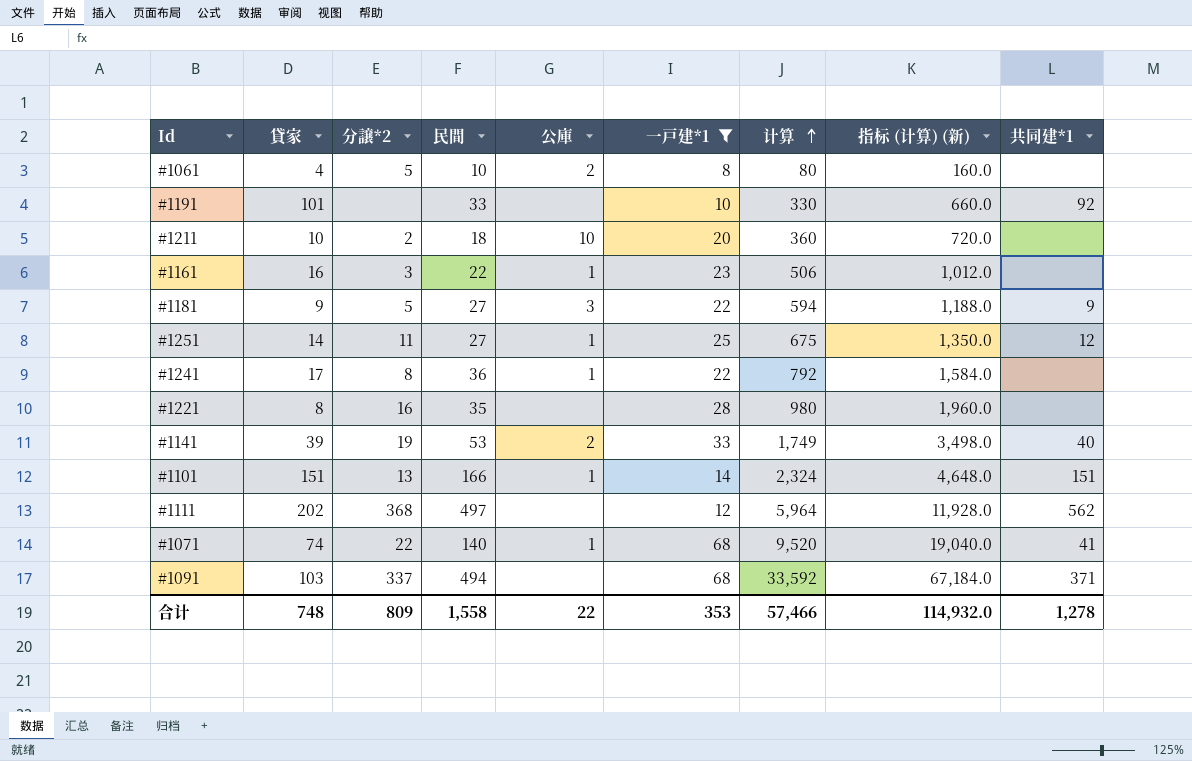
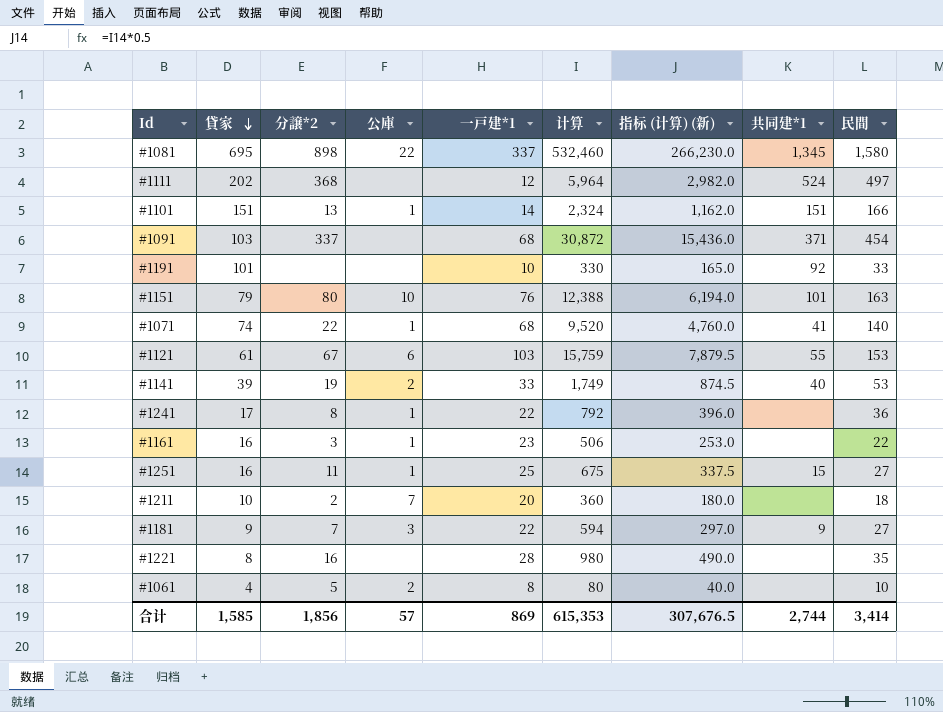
filter: 一戸建*1 <= 68 -> none
row order: 计算 ascending -> 貸家 descending
column 指标 (计算) (新) | formula: [计算] * 2 -> [计算] * 0.5
column 民間 | position: 4 -> 9
#1111 | 共同建*1: 562 -> 524
#1091 | 计算: 33,592 -> 30,872
#1091 | 民間: 494 -> 454
#1251 | 貸家: 14 -> 16
#1251 | 共同建*1: 12 -> 15
#1211 | 公庫: 10 -> 7
#1181 | 分譲*2: 5 -> 7
合计 | 貸家: 748 -> 1,585
合计 | 分譲*2: 809 -> 1,856
合计 | 公庫: 22 -> 57
合计 | 一戸建*1: 353 -> 869
合计 | 计算: 57,466 -> 615,353
合计 | 指标 (计算) (新): 114,932.0 -> 307,676.5
合计 | 共同建*1: 1,278 -> 2,744
合计 | 民間: 1,558 -> 3,414

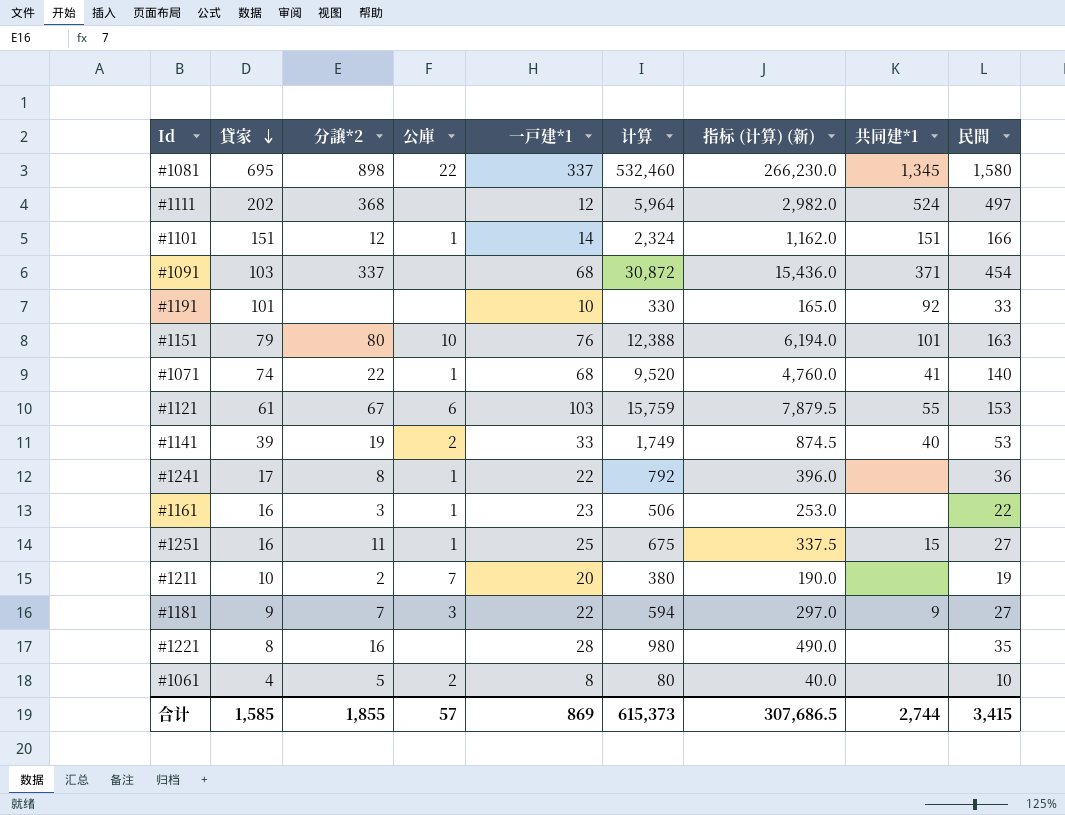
#1101 | 分譲*2: 13 -> 12
#1211 | 计算: 360 -> 380
#1211 | 指标 (计算) (新): 180.0 -> 190.0
#1211 | 民間: 18 -> 19
合计 | 分譲*2: 1,856 -> 1,855
合计 | 计算: 615,353 -> 615,373
合计 | 指标 (计算) (新): 307,676.5 -> 307,686.5
合计 | 民間: 3,414 -> 3,415

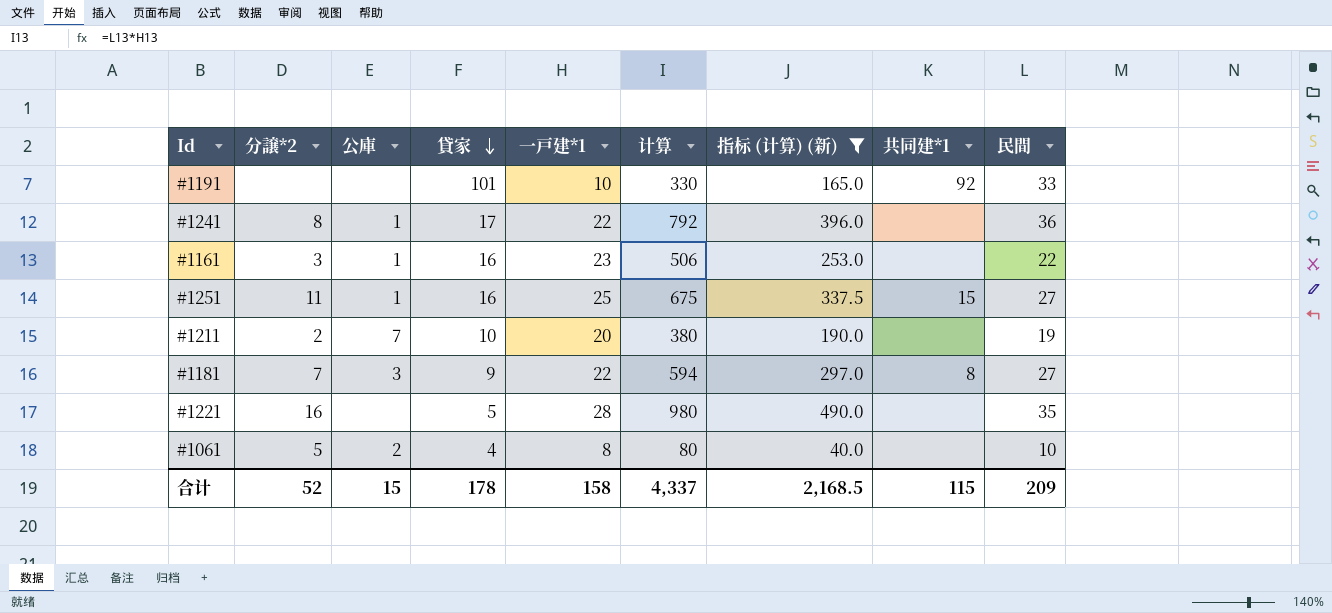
filter: none -> 指标 (计算) (新) <= 490.0
column 貸家 | position: 2 -> 4
#1181 | 共同建*1: 9 -> 8
#1221 | 貸家: 8 -> 5
合计 | 分譲*2: 1,855 -> 52
合计 | 公庫: 57 -> 15
合计 | 貸家: 1,585 -> 178
合计 | 一戸建*1: 869 -> 158
合计 | 计算: 615,373 -> 4,337
合计 | 指标 (计算) (新): 307,686.5 -> 2,168.5
合计 | 共同建*1: 2,744 -> 115
合计 | 民間: 3,415 -> 209

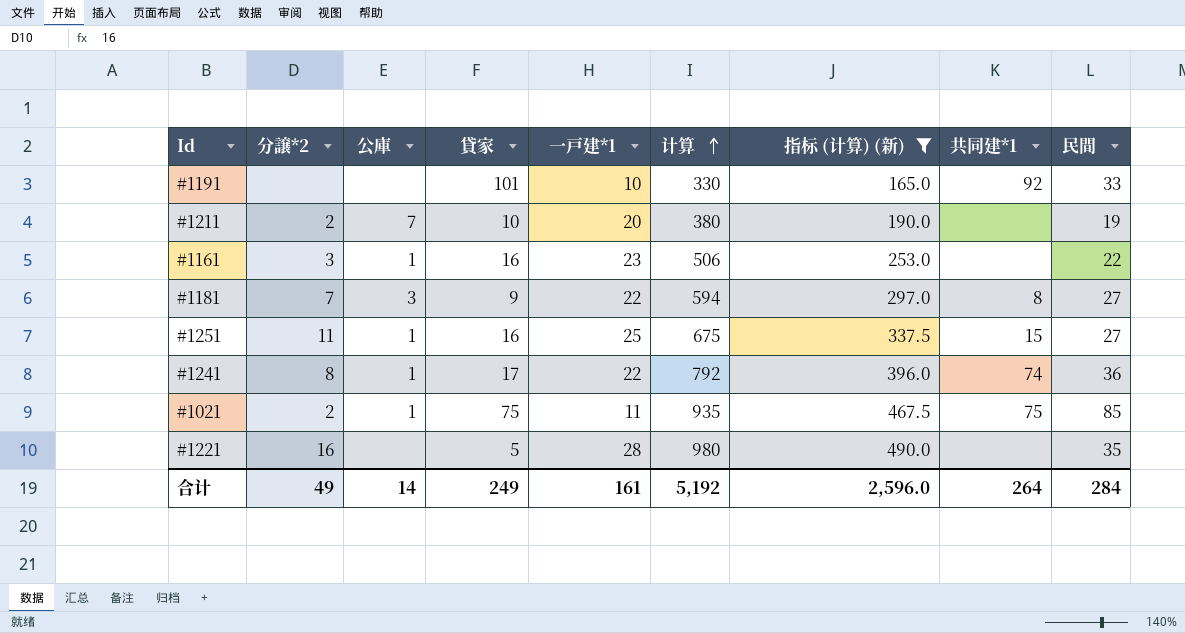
row order: 貸家 descending -> 计算 ascending
row #1061: 5 | 2 | 4 | 8 | 80 | 40.0 | none | 10 -> none
#1241 | 共同建*1: none -> 74
row #1021: none -> 2 | 1 | 75 | 11 | 935 | 467.5 | 75 | 85
合计 | 分譲*2: 52 -> 49
合计 | 公庫: 15 -> 14
合计 | 貸家: 178 -> 249
合计 | 一戸建*1: 158 -> 161
合计 | 计算: 4,337 -> 5,192
合计 | 指标 (计算) (新): 2,168.5 -> 2,596.0
合计 | 共同建*1: 115 -> 264
合计 | 民間: 209 -> 284

